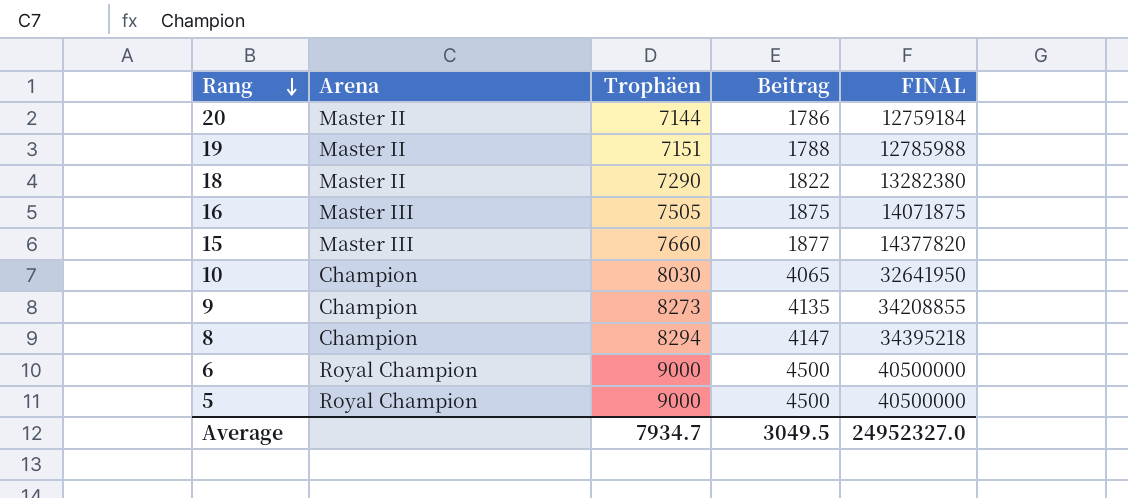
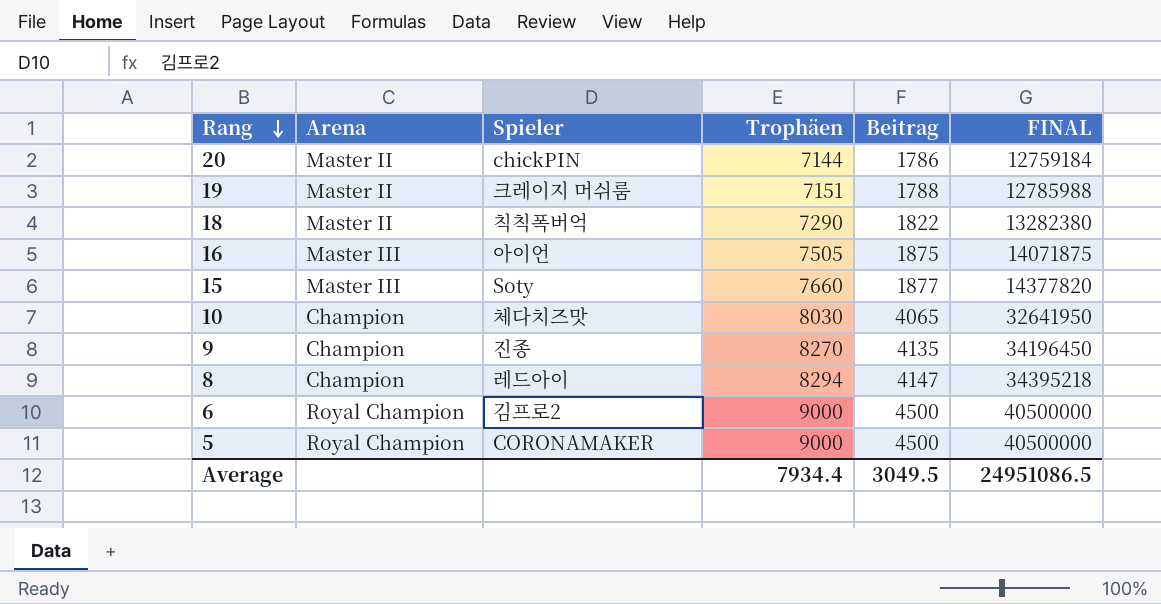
column Spieler | position: none -> 3
9 | Trophäen: 8273 -> 8270
9 | FINAL: 34208855 -> 34196450
Average | Trophäen: 7934.7 -> 7934.4
Average | FINAL: 24952327.0 -> 24951086.5

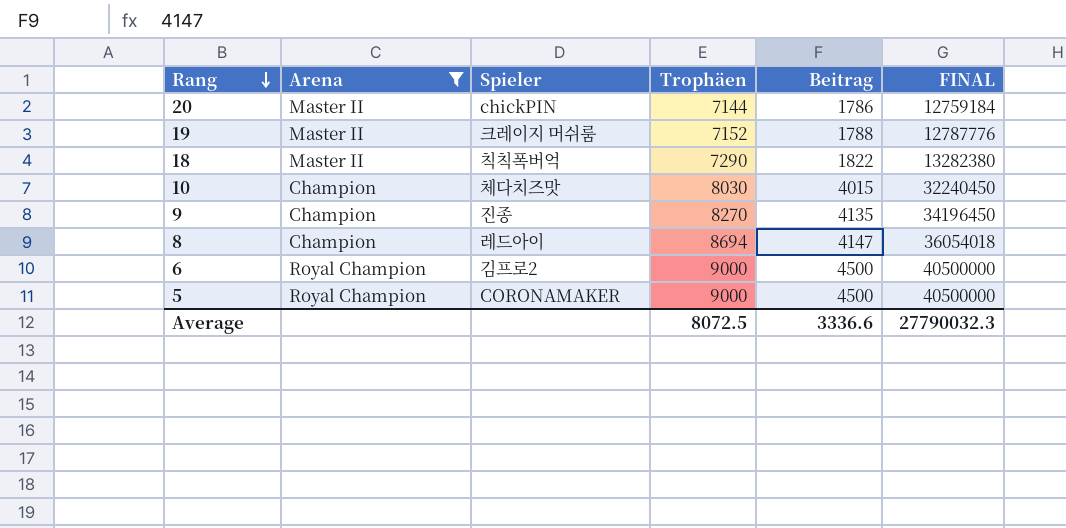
filter: none -> Arena != Master III
19 | Trophäen: 7151 -> 7152
19 | FINAL: 12785988 -> 12787776
10 | Beitrag: 4065 -> 4015
10 | FINAL: 32641950 -> 32240450
8 | Trophäen: 8294 -> 8694
8 | FINAL: 34395218 -> 36054018
Average | Trophäen: 7934.4 -> 8072.5
Average | Beitrag: 3049.5 -> 3336.6
Average | FINAL: 24951086.5 -> 27790032.3

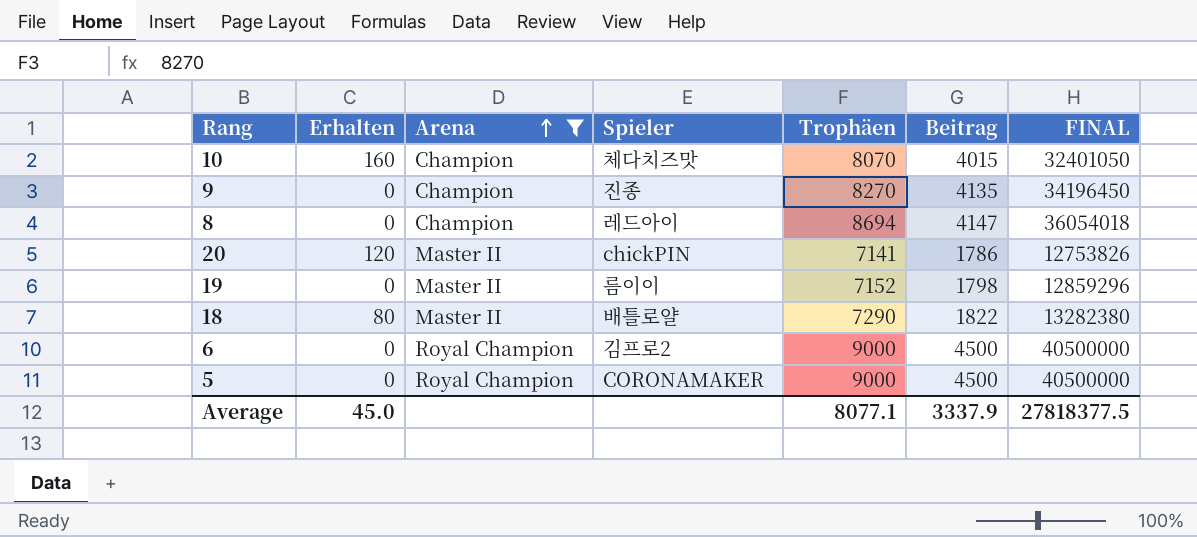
row order: Rang descending -> Arena ascending
column Erhalten | position: none -> 2
10 | Trophäen: 8030 -> 8070
10 | FINAL: 32240450 -> 32401050
20 | Trophäen: 7144 -> 7141
20 | FINAL: 12759184 -> 12753826
19 | Spieler: 크레이지 머쉬룸 -> 름이이
19 | Beitrag: 1788 -> 1798
19 | FINAL: 12787776 -> 12859296
18 | Spieler: 칙칙폭버억 -> 배틀로얄
Average | Trophäen: 8072.5 -> 8077.1
Average | Beitrag: 3336.6 -> 3337.9
Average | FINAL: 27790032.3 -> 27818377.5

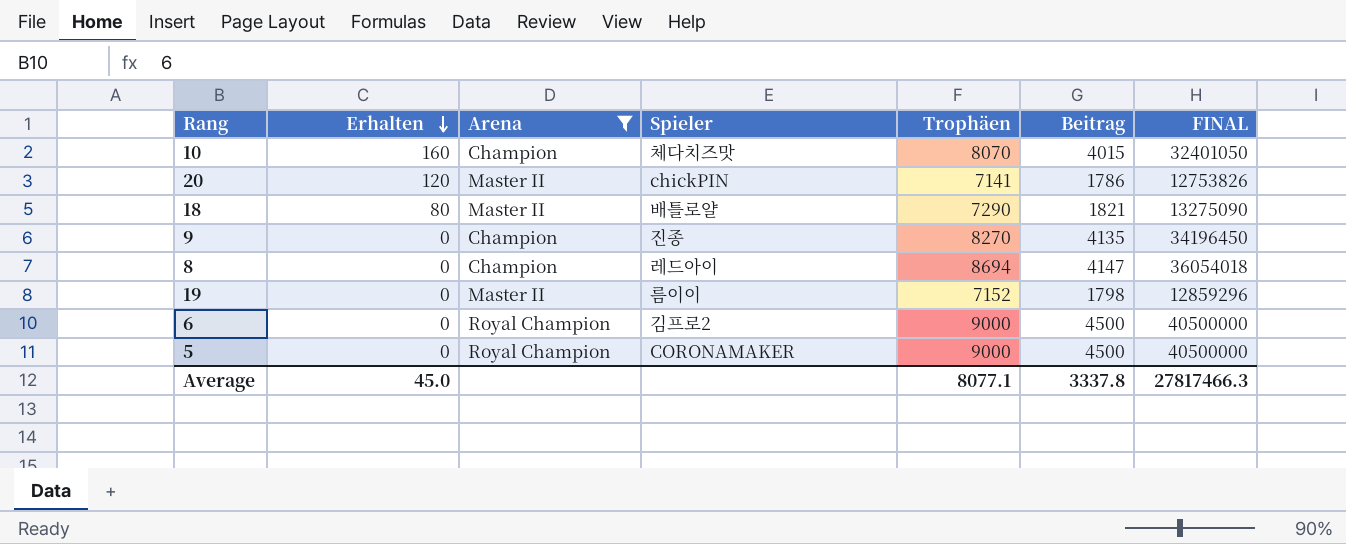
row order: Arena ascending -> Erhalten descending
18 | Beitrag: 1822 -> 1821
18 | FINAL: 13282380 -> 13275090
Average | Beitrag: 3337.9 -> 3337.8
Average | FINAL: 27818377.5 -> 27817466.3

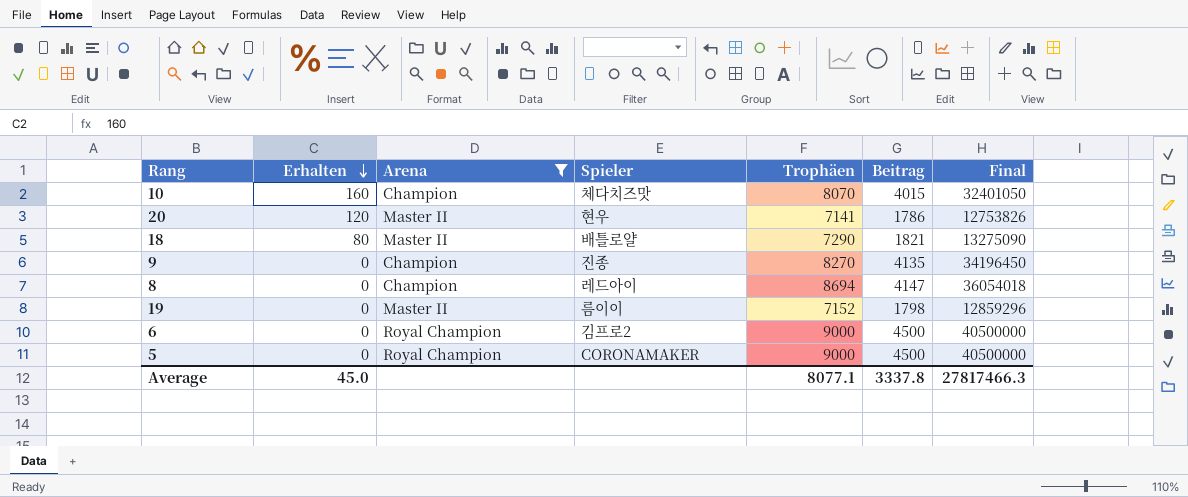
column name: FINAL -> Final
20 | Spieler: chickPIN -> 현우

